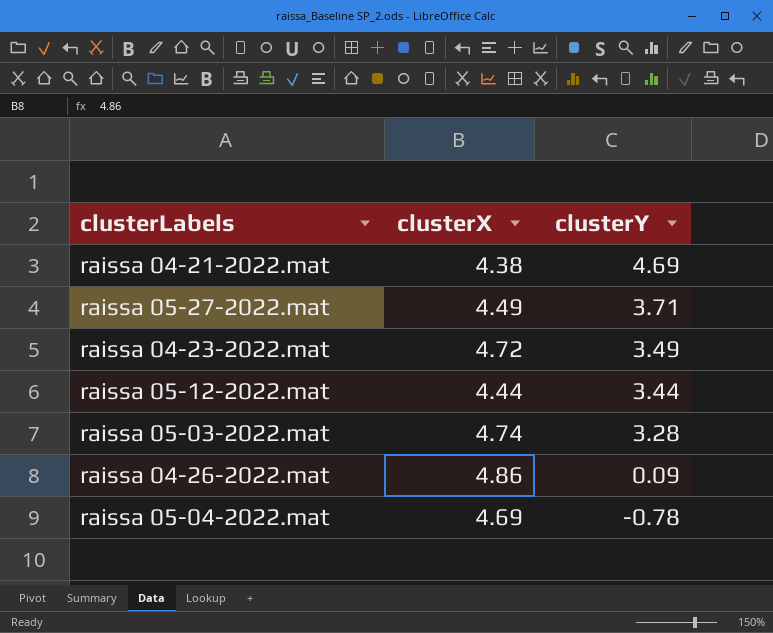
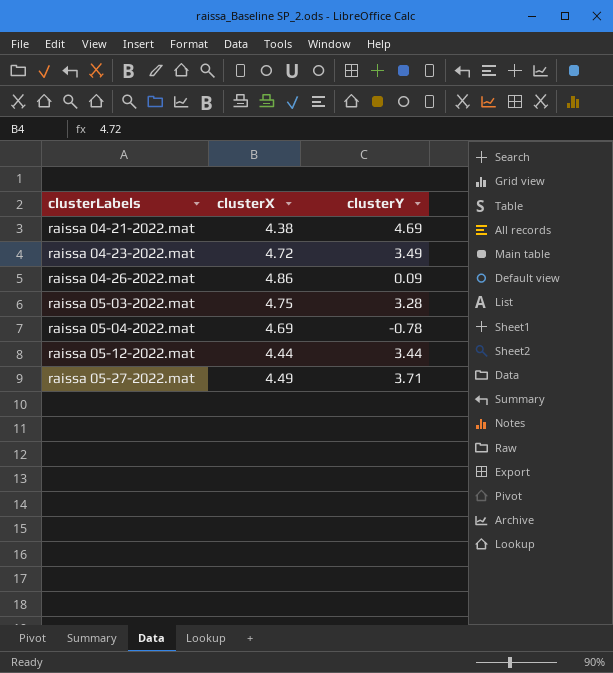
row order: clusterY descending -> clusterLabels ascending
raissa 05-03-2022.mat | clusterX: 4.74 -> 4.75

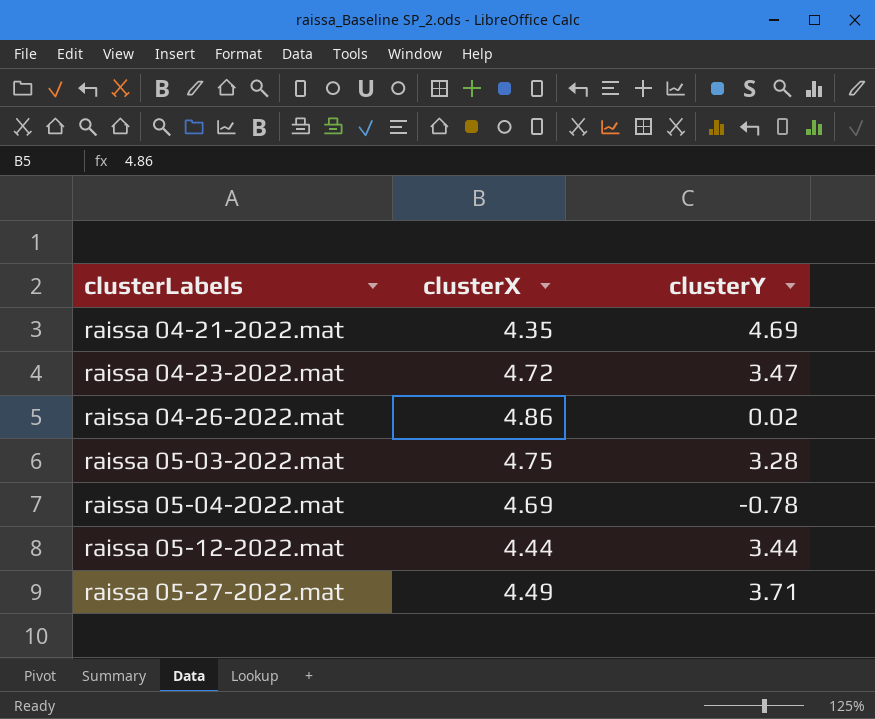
raissa 04-21-2022.mat | clusterX: 4.38 -> 4.35
raissa 04-23-2022.mat | clusterY: 3.49 -> 3.47
raissa 04-26-2022.mat | clusterY: 0.09 -> 0.02

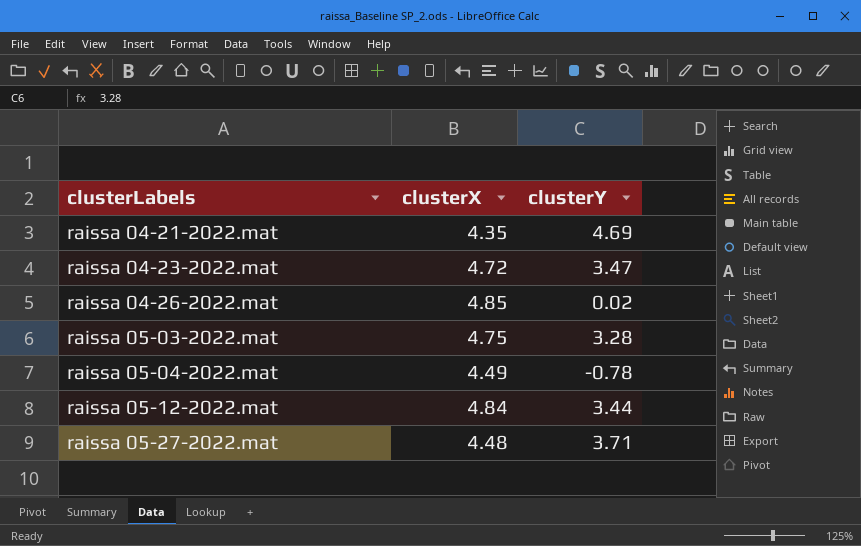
raissa 04-26-2022.mat | clusterX: 4.86 -> 4.85
raissa 05-04-2022.mat | clusterX: 4.69 -> 4.49
raissa 05-12-2022.mat | clusterX: 4.44 -> 4.84
raissa 05-27-2022.mat | clusterX: 4.49 -> 4.48

